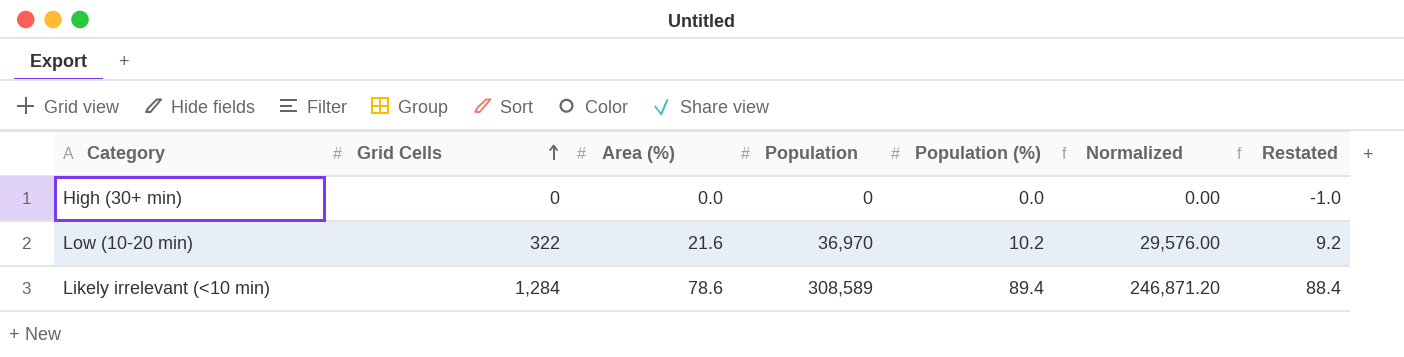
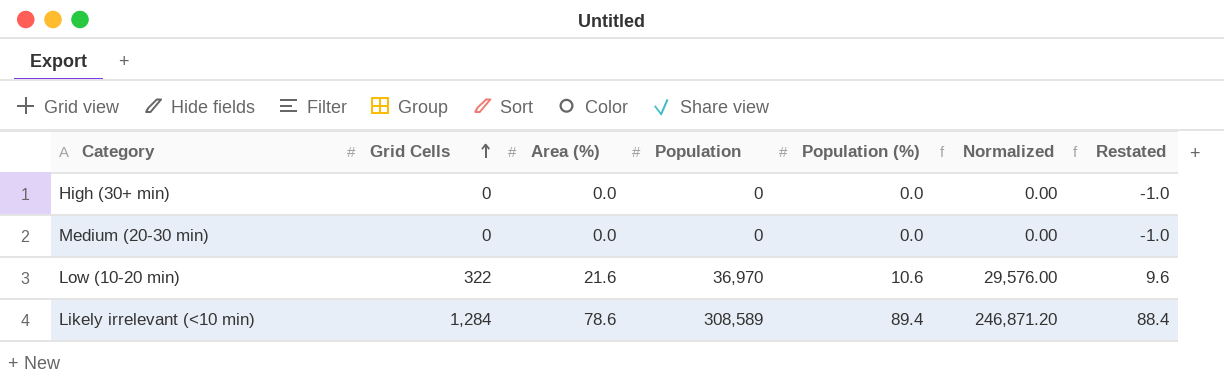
row Medium (20-30 min): none -> 0 | 0.0 | 0 | 0.0 | 0.00 | -1.0
Low (10-20 min) | Population (%): 10.2 -> 10.6
Low (10-20 min) | Restated: 9.2 -> 9.6

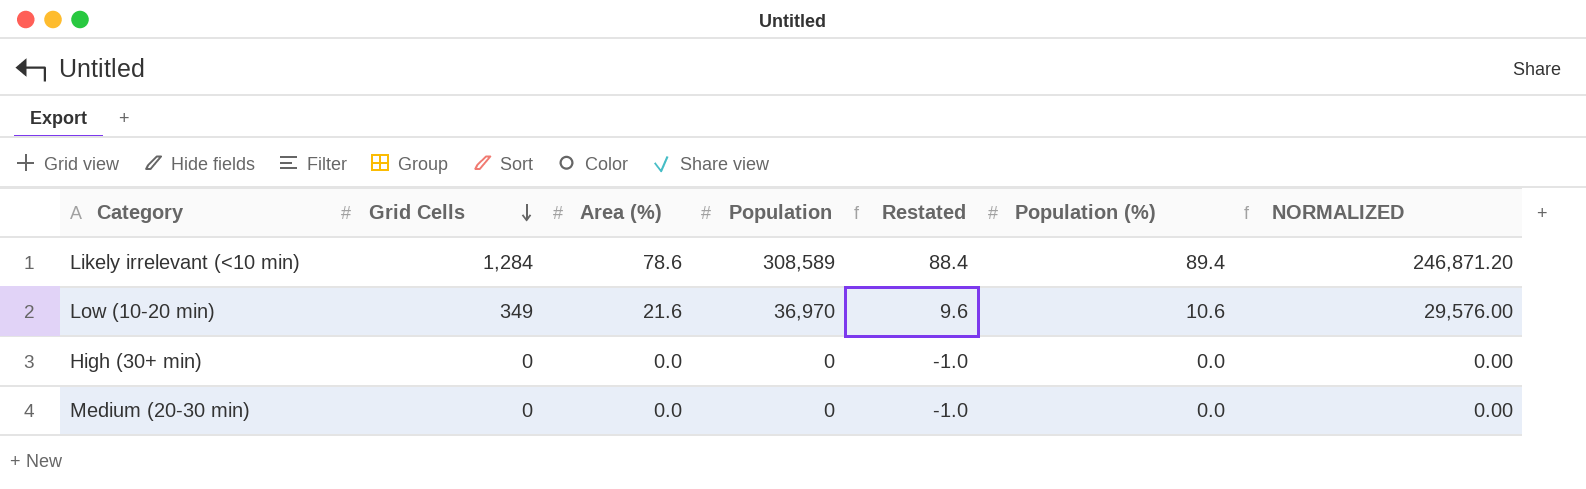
row order: Grid Cells ascending -> Grid Cells descending
column Restated | position: 7 -> 5
column name: Normalized -> NORMALIZED
Low (10-20 min) | Grid Cells: 322 -> 349

